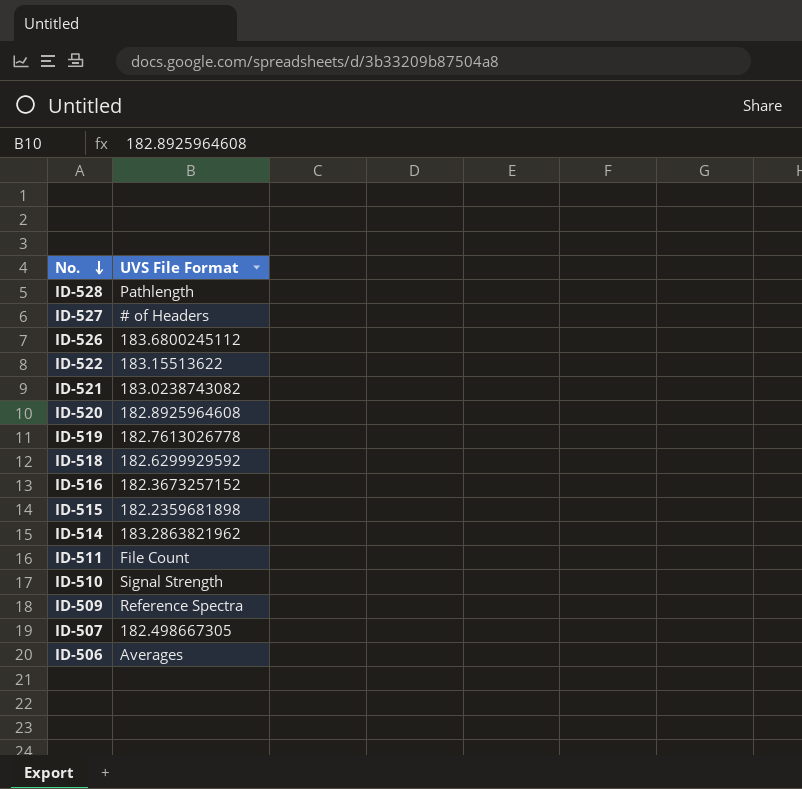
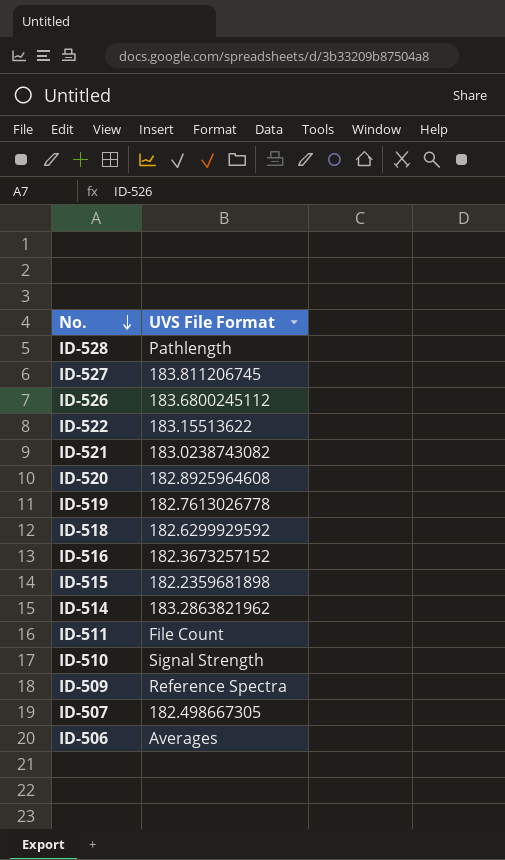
ID-527 | UVS File Format: # of Headers -> 183.811206745

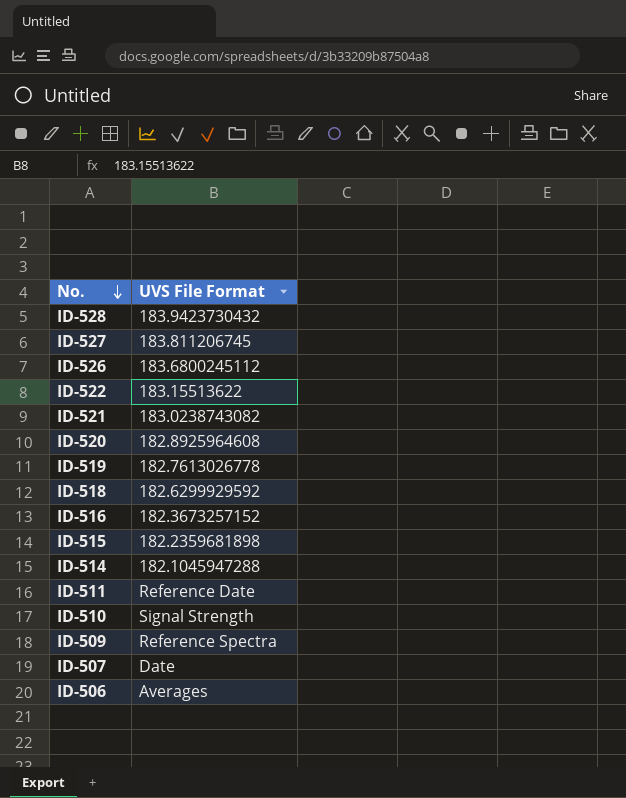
ID-528 | UVS File Format: Pathlength -> 183.9423730432
ID-514 | UVS File Format: 183.2863821962 -> 182.1045947288
ID-511 | UVS File Format: File Count -> Reference Date
ID-507 | UVS File Format: 182.498667305 -> Date

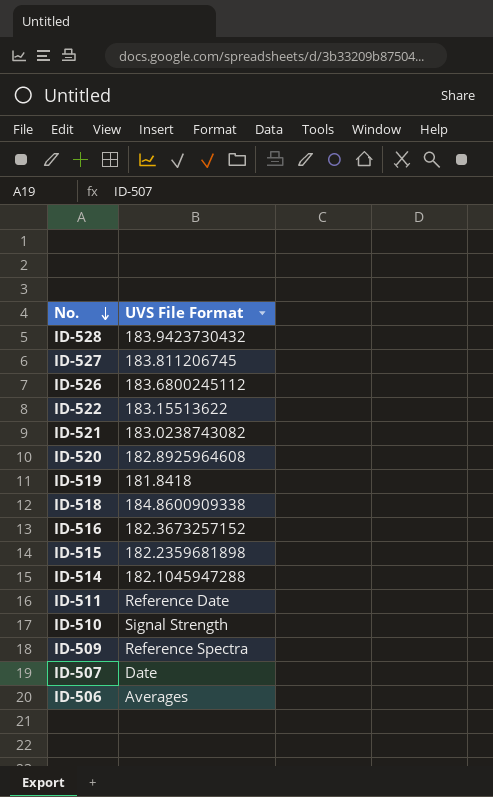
ID-519 | UVS File Format: 182.7613026778 -> 181.8418
ID-518 | UVS File Format: 182.6299929592 -> 184.8600909338

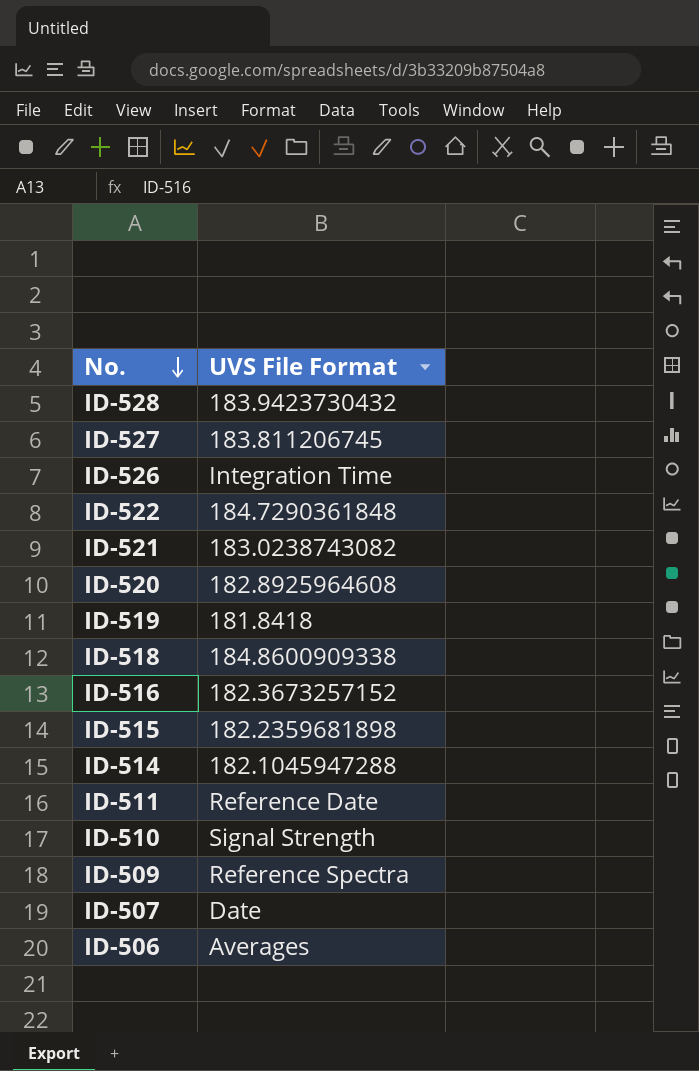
ID-526 | UVS File Format: 183.6800245112 -> Integration Time
ID-522 | UVS File Format: 183.15513622 -> 184.7290361848

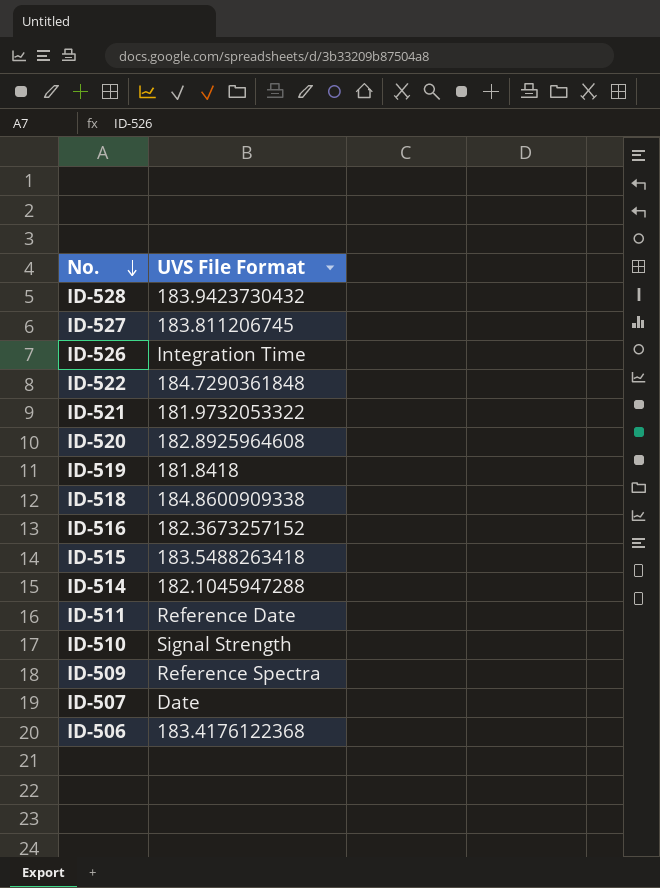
ID-521 | UVS File Format: 183.0238743082 -> 181.9732053322
ID-515 | UVS File Format: 182.2359681898 -> 183.5488263418
ID-506 | UVS File Format: Averages -> 183.4176122368

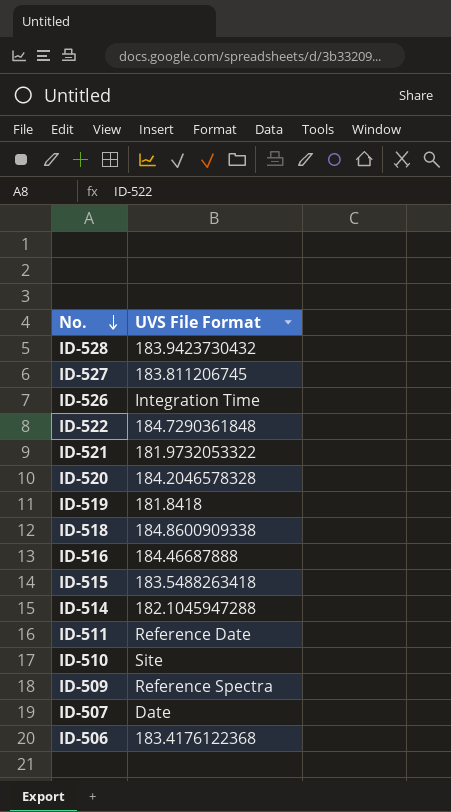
ID-520 | UVS File Format: 182.8925964608 -> 184.2046578328
ID-516 | UVS File Format: 182.3673257152 -> 184.46687888
ID-510 | UVS File Format: Signal Strength -> Site

